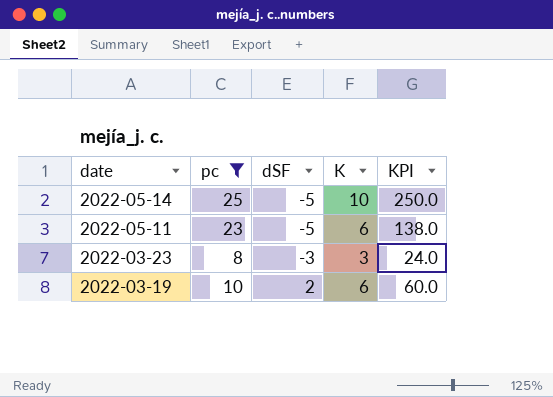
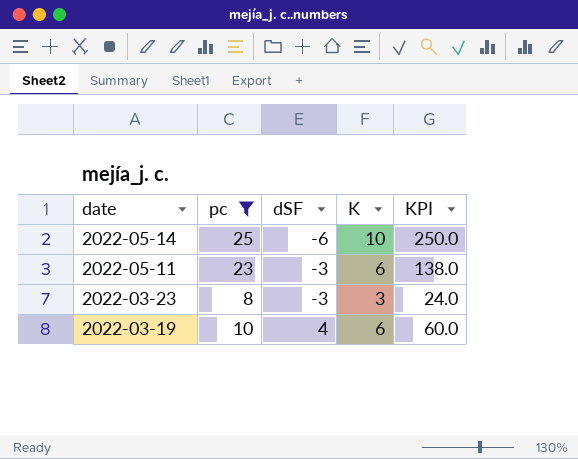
2022-05-14 | dSF: -5 -> -6
2022-05-11 | dSF: -5 -> -3
2022-03-19 | dSF: 2 -> 4

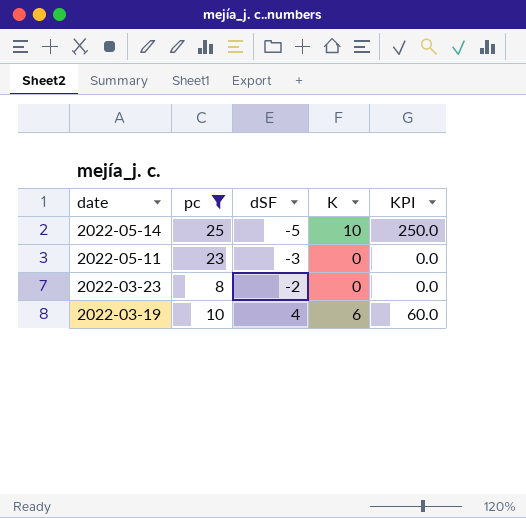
2022-05-14 | dSF: -6 -> -5
2022-05-11 | K: 6 -> 0
2022-05-11 | KPI: 138.0 -> 0.0
2022-03-23 | dSF: -3 -> -2
2022-03-23 | K: 3 -> 0
2022-03-23 | KPI: 24.0 -> 0.0

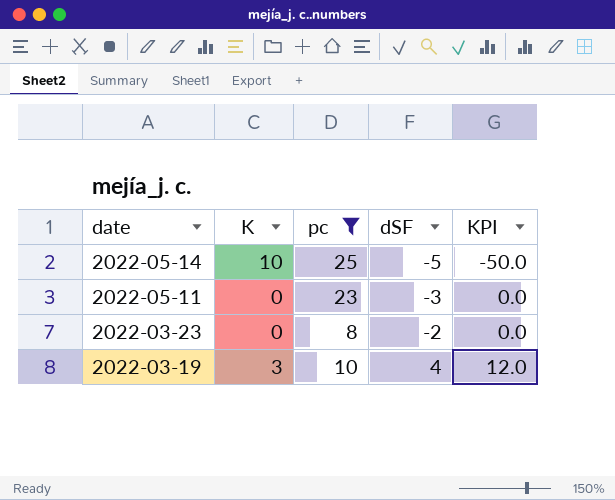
column K | position: 4 -> 2
column KPI | formula: [pc] * [K] -> [K] * [dSF]
2022-03-19 | K: 6 -> 3

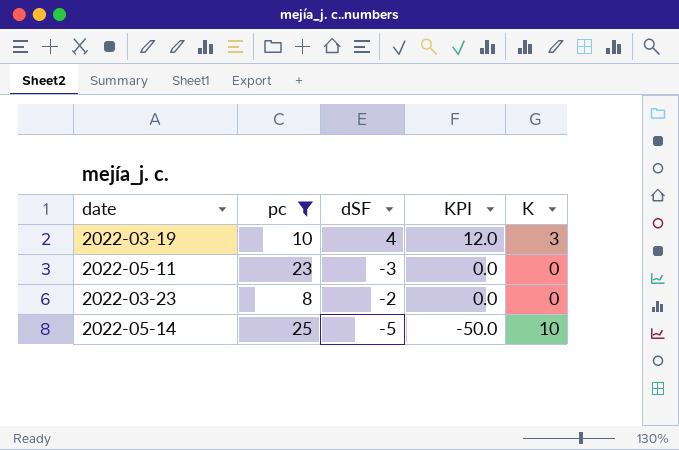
row order: date descending -> KPI descending
column K | position: 2 -> 5

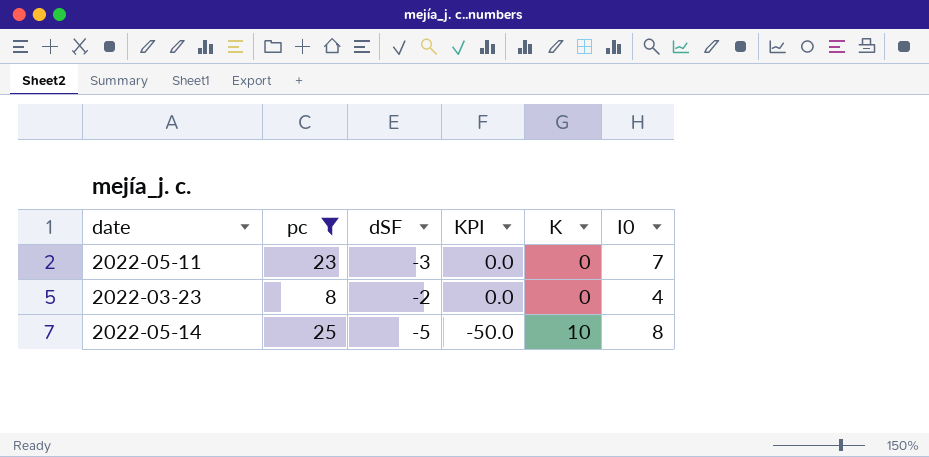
column I0 | position: none -> 6
row 2022-03-19: 10 | 4 | 12.0 | 3 -> none

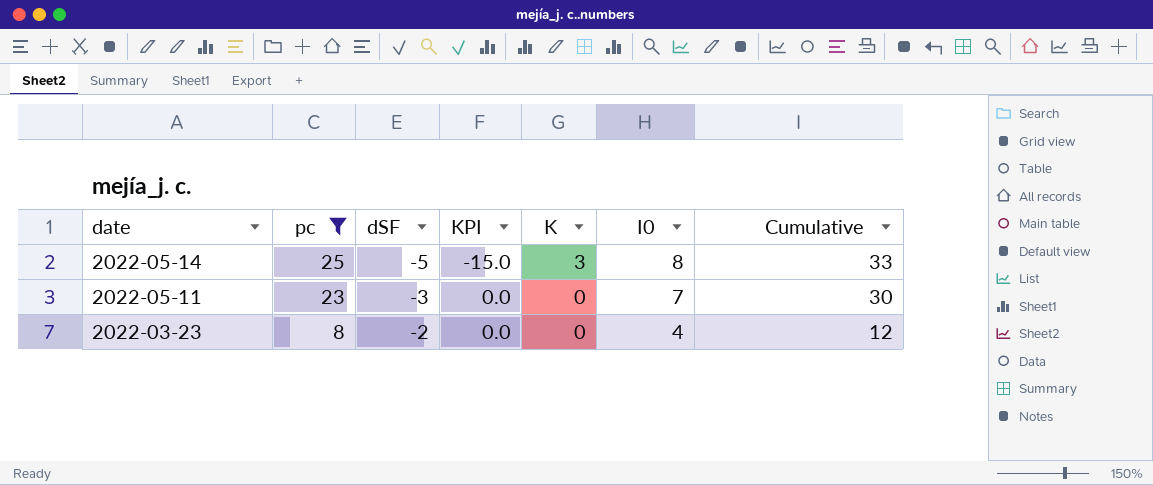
row order: KPI descending -> date descending
column Cumulative | formula: none -> [pc] + [I0]
2022-05-14 | KPI: -50.0 -> -15.0
2022-05-14 | K: 10 -> 3

